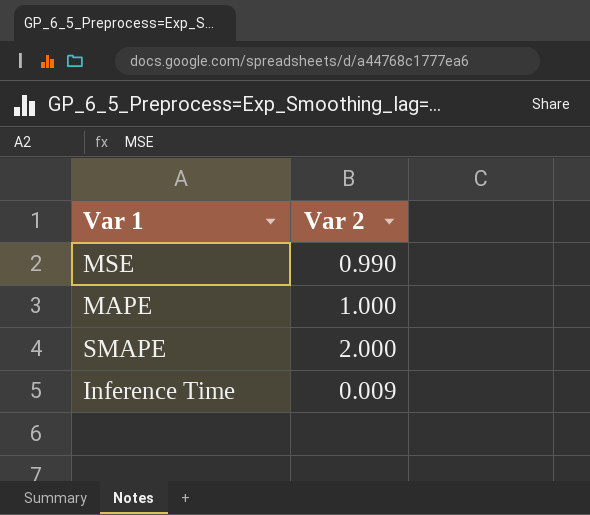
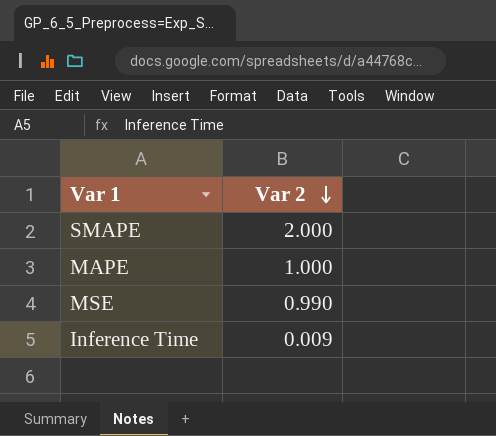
row order: none -> Var 2 descending

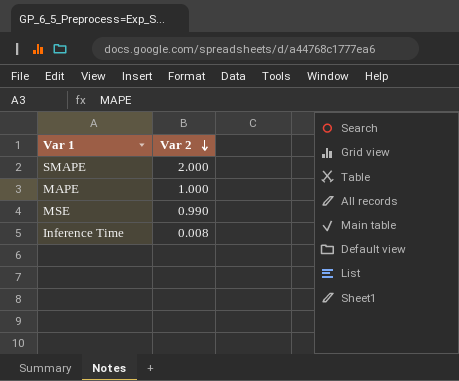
Inference Time | Var 2: 0.009 -> 0.008

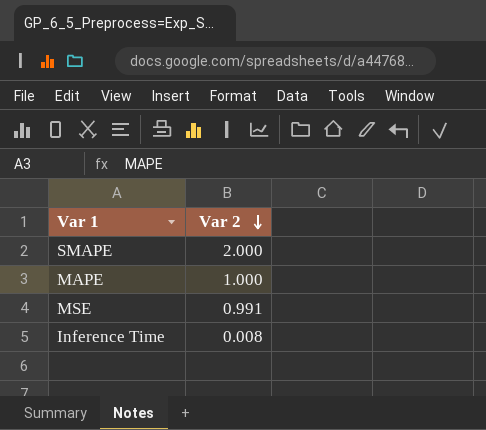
MSE | Var 2: 0.990 -> 0.991

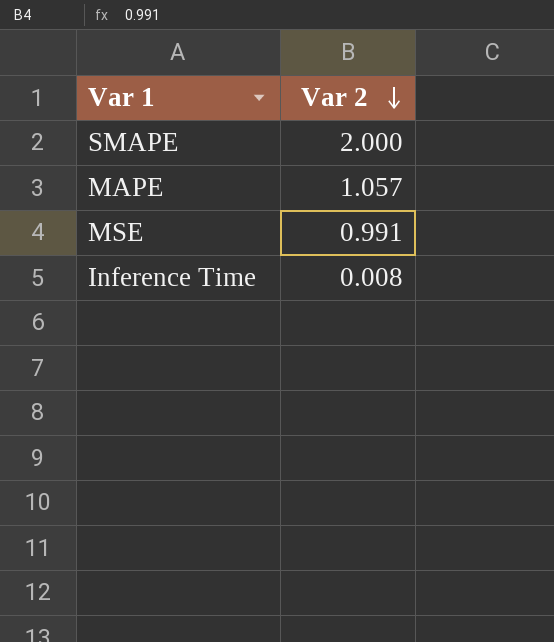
MAPE | Var 2: 1.000 -> 1.057

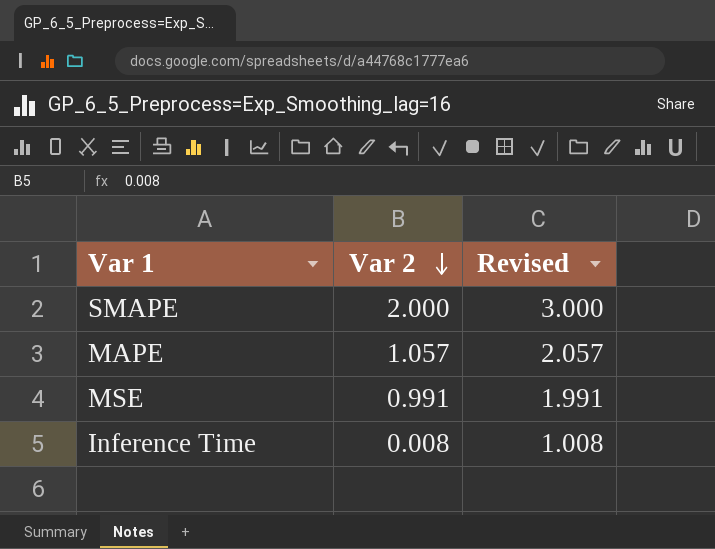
column Revised | formula: none -> [Var 2] + 1

